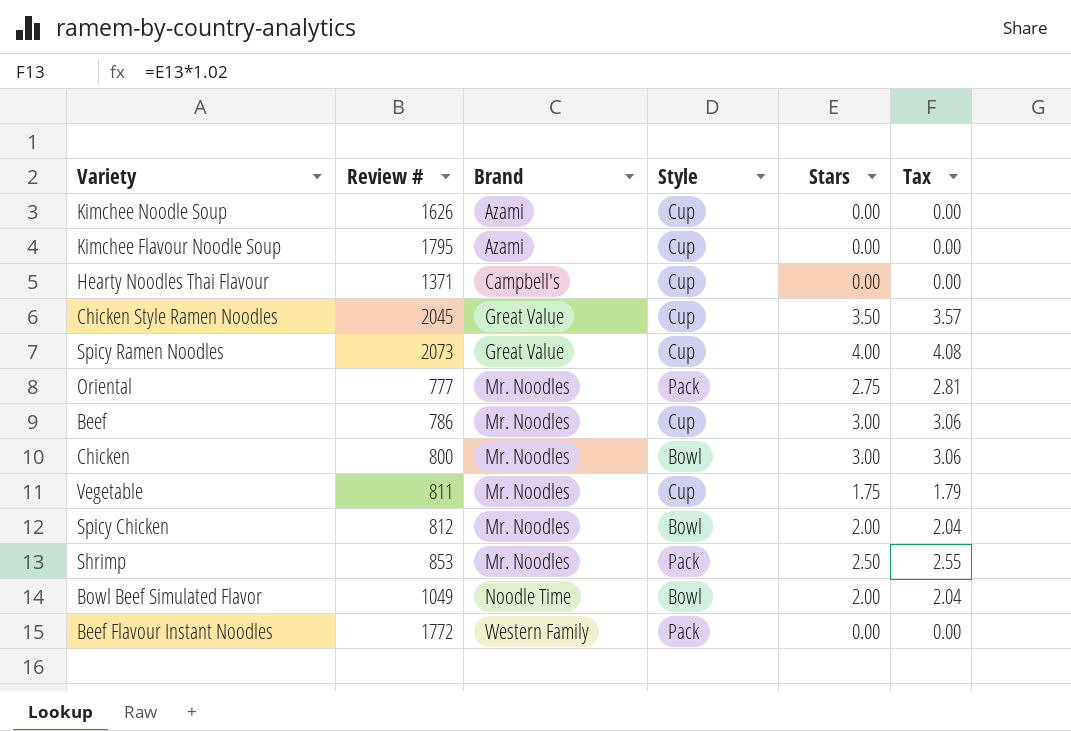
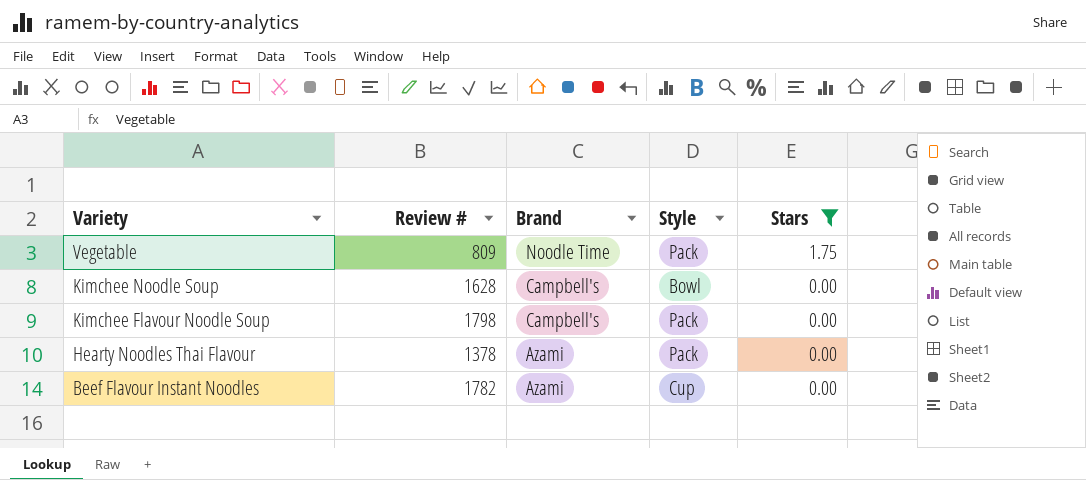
filter: none -> Stars <= 1.75
row order: Brand ascending -> Variety descending
column Tax | formula: [Stars] * 1.02 -> none
Vegetable | Review #: 811 -> 809
Vegetable | Brand: Mr. Noodles -> Noodle Time
Vegetable | Style: Cup -> Pack
Kimchee Noodle Soup | Review #: 1626 -> 1628
Kimchee Noodle Soup | Brand: Azami -> Campbell's
Kimchee Noodle Soup | Style: Cup -> Bowl
Kimchee Flavour Noodle Soup | Review #: 1795 -> 1798
Kimchee Flavour Noodle Soup | Brand: Azami -> Campbell's
Kimchee Flavour Noodle Soup | Style: Cup -> Pack
Hearty Noodles Thai Flavour | Review #: 1371 -> 1378
Hearty Noodles Thai Flavour | Brand: Campbell's -> Azami
Hearty Noodles Thai Flavour | Style: Cup -> Pack
Beef Flavour Instant Noodles | Review #: 1772 -> 1782
Beef Flavour Instant Noodles | Brand: Western Family -> Azami
Beef Flavour Instant Noodles | Style: Pack -> Cup

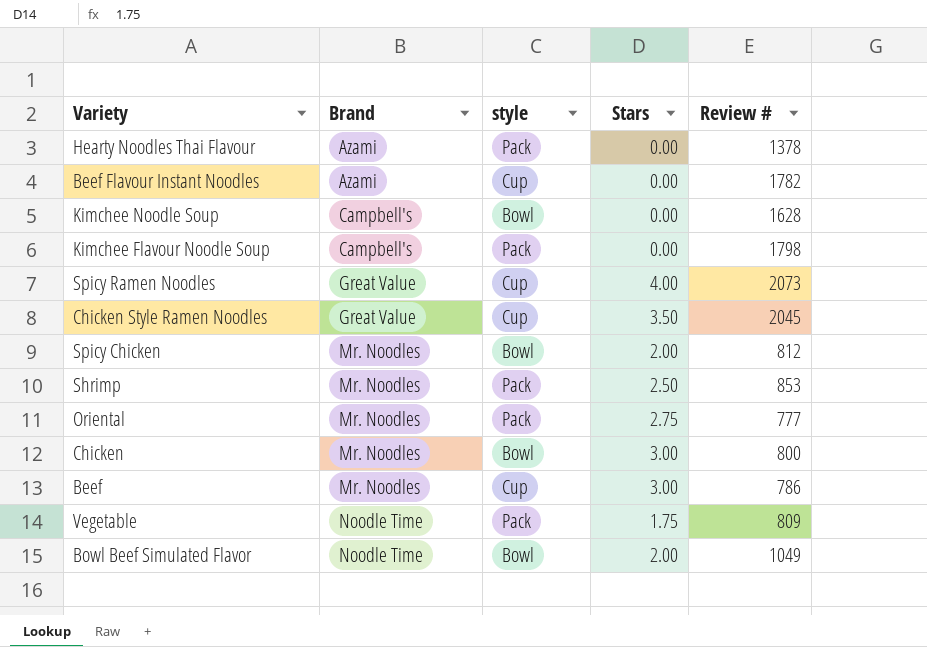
filter: Stars <= 1.75 -> none
row order: Variety descending -> Brand ascending
column name: Style -> style
column Review # | position: 2 -> 5

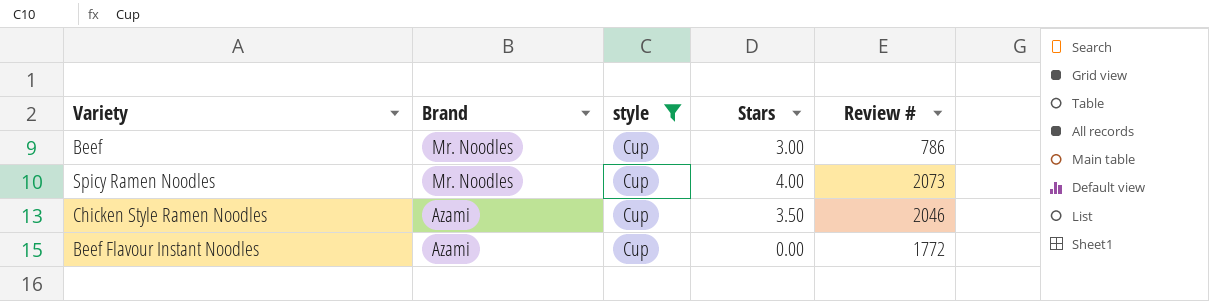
filter: none -> style = Cup
row order: Brand ascending -> Brand descending
Spicy Ramen Noodles | Brand: Great Value -> Mr. Noodles
Chicken Style Ramen Noodles | Brand: Great Value -> Azami
Chicken Style Ramen Noodles | Review #: 2045 -> 2046
Beef Flavour Instant Noodles | Review #: 1782 -> 1772

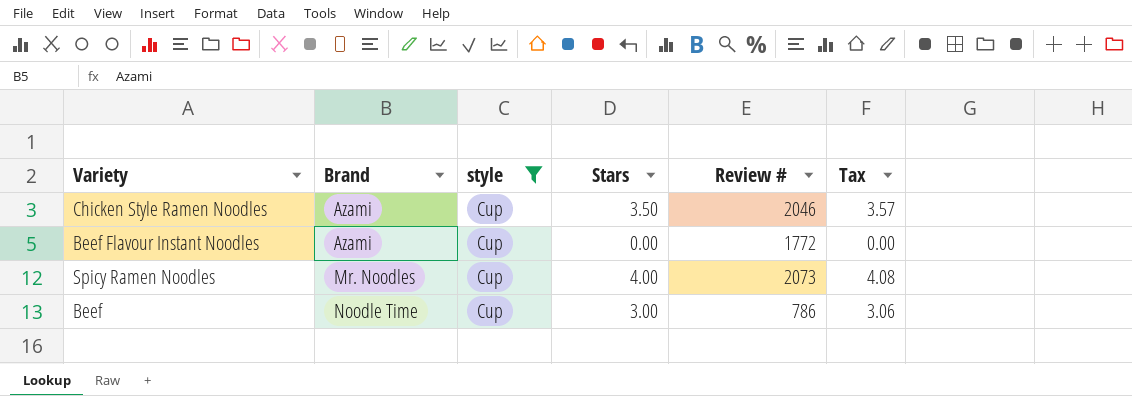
row order: Brand descending -> Brand ascending
column Tax | formula: none -> [Stars] * 1.02
Beef | Brand: Mr. Noodles -> Noodle Time

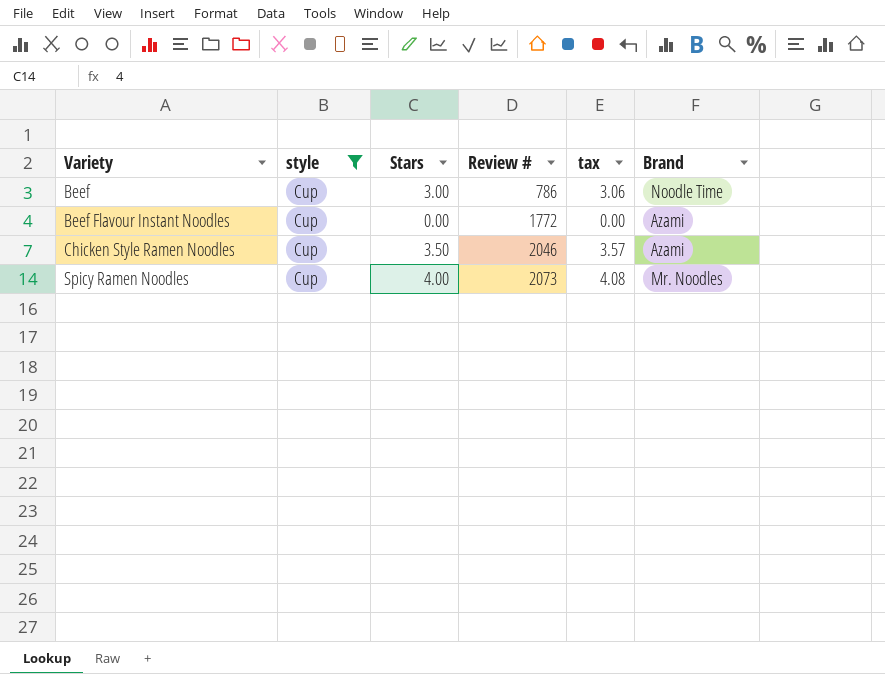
row order: Brand ascending -> Variety ascending
column name: Tax -> tax
column Brand | position: 2 -> 6

